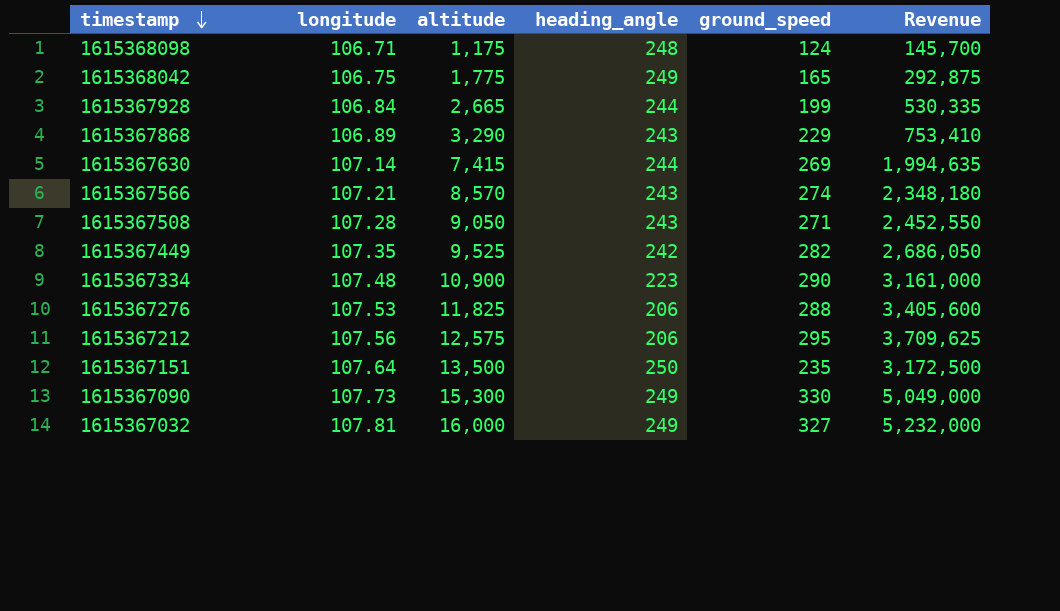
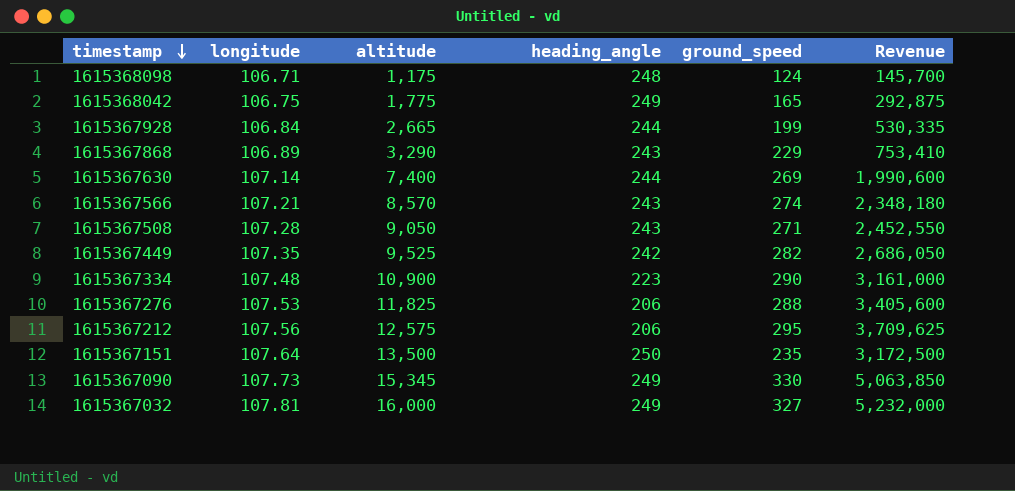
1615367630 | altitude: 7,415 -> 7,400
1615367630 | Revenue: 1,994,635 -> 1,990,600
1615367090 | altitude: 15,300 -> 15,345
1615367090 | Revenue: 5,049,000 -> 5,063,850

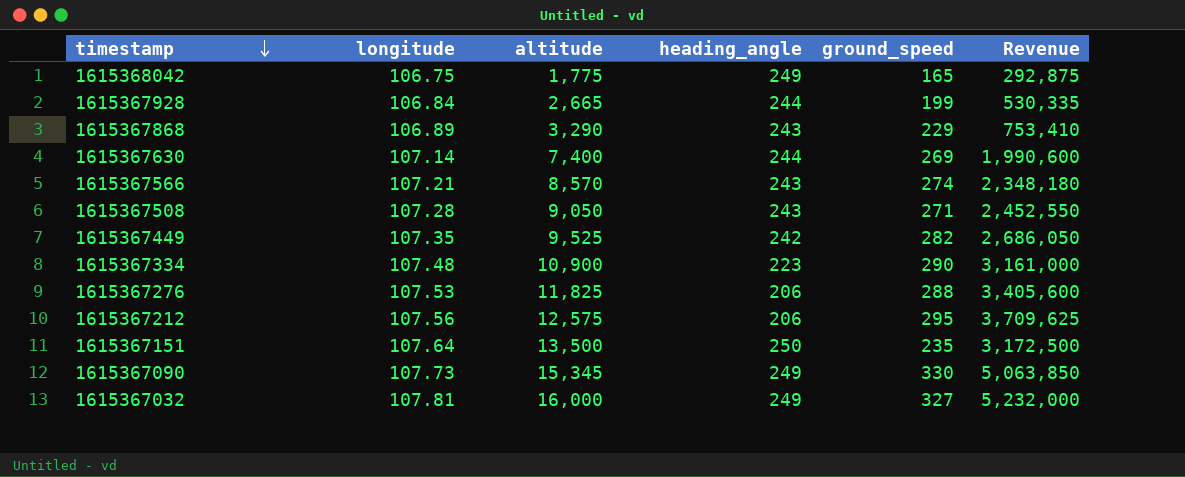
row 1615368098: 106.71 | 1,175 | 248 | 124 | 145,700 -> none

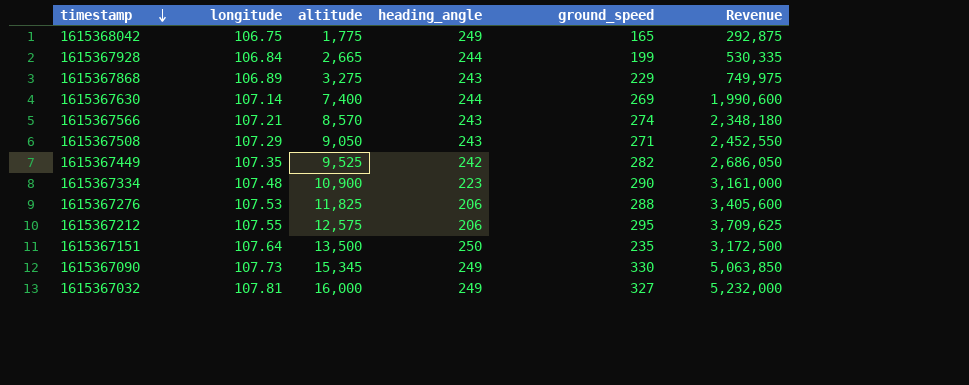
1615367868 | altitude: 3,290 -> 3,275
1615367868 | Revenue: 753,410 -> 749,975
1615367508 | longitude: 107.28 -> 107.29
1615367212 | longitude: 107.56 -> 107.55

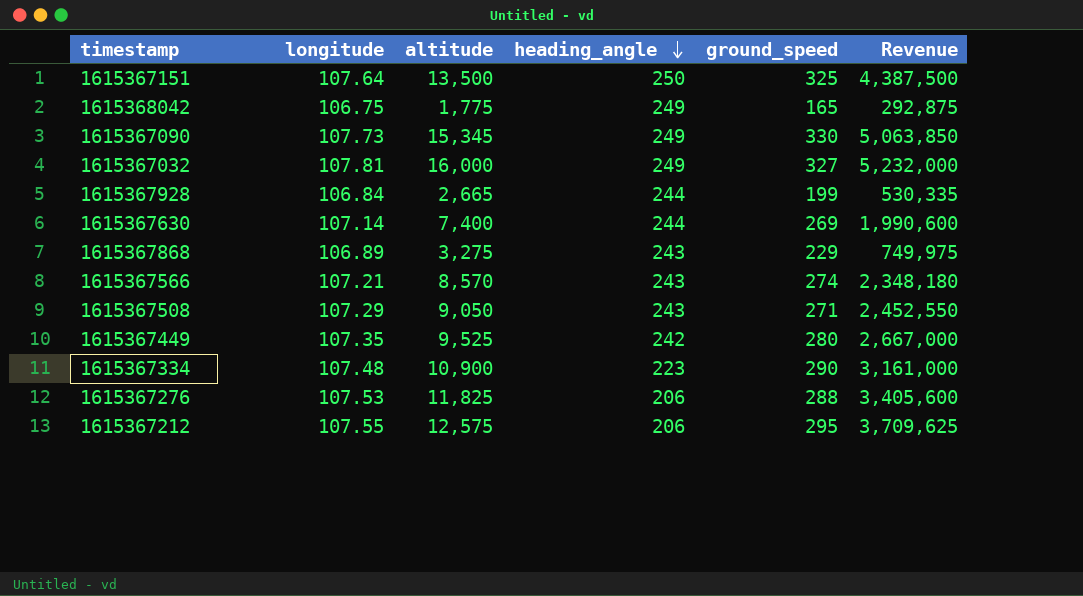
row order: timestamp descending -> heading_angle descending
1615367151 | ground_speed: 235 -> 325
1615367151 | Revenue: 3,172,500 -> 4,387,500
1615367449 | ground_speed: 282 -> 280
1615367449 | Revenue: 2,686,050 -> 2,667,000

